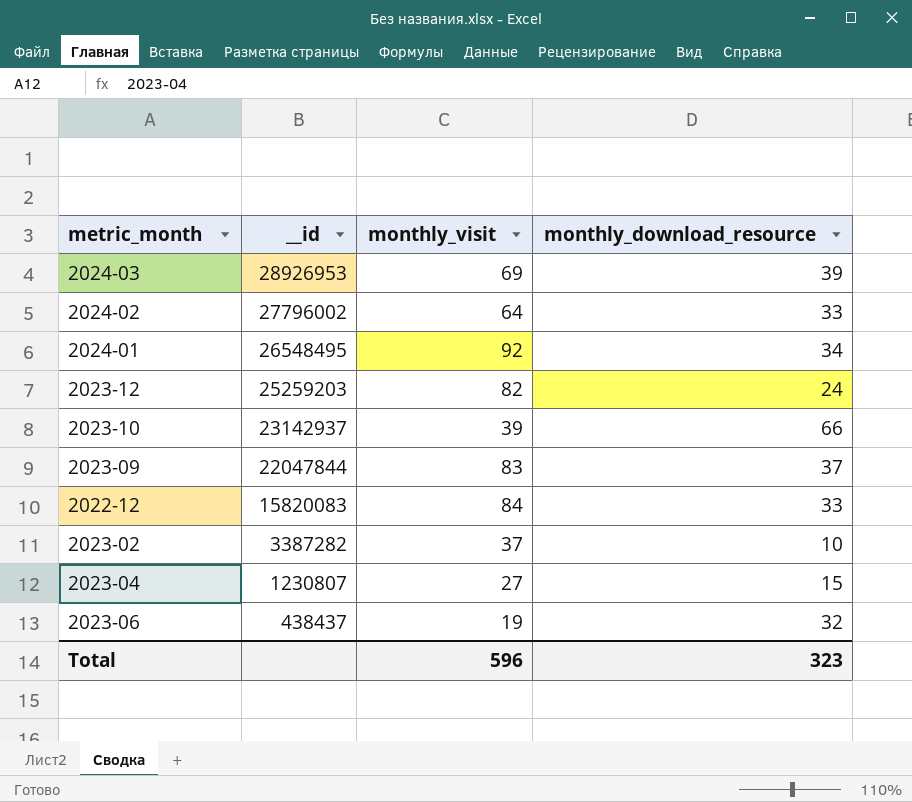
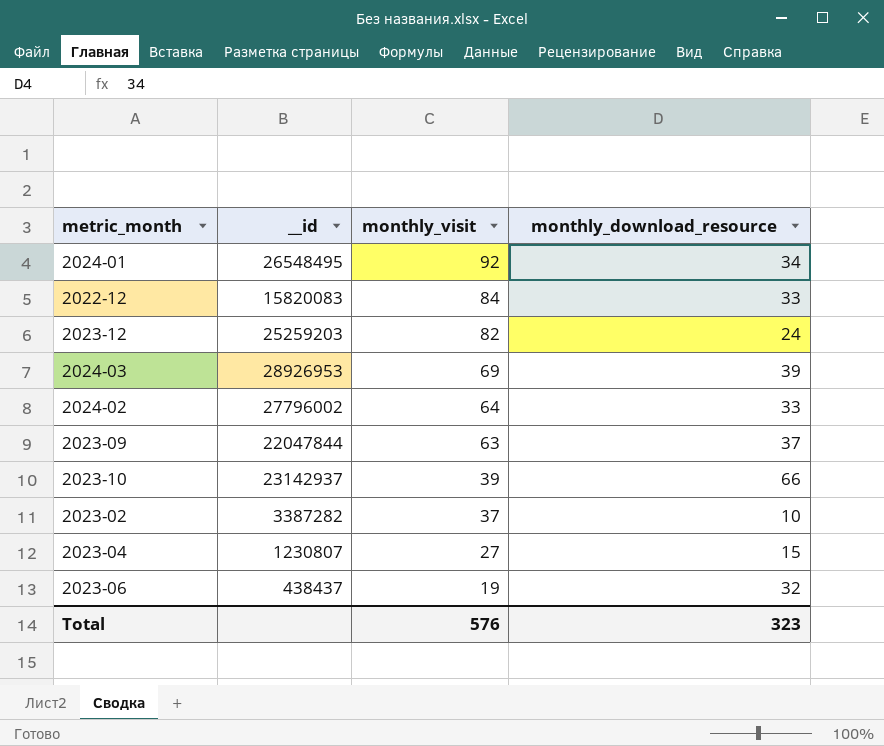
row order: __id descending -> monthly_visit descending
2023-09 | monthly_visit: 83 -> 63
Total | monthly_visit: 596 -> 576

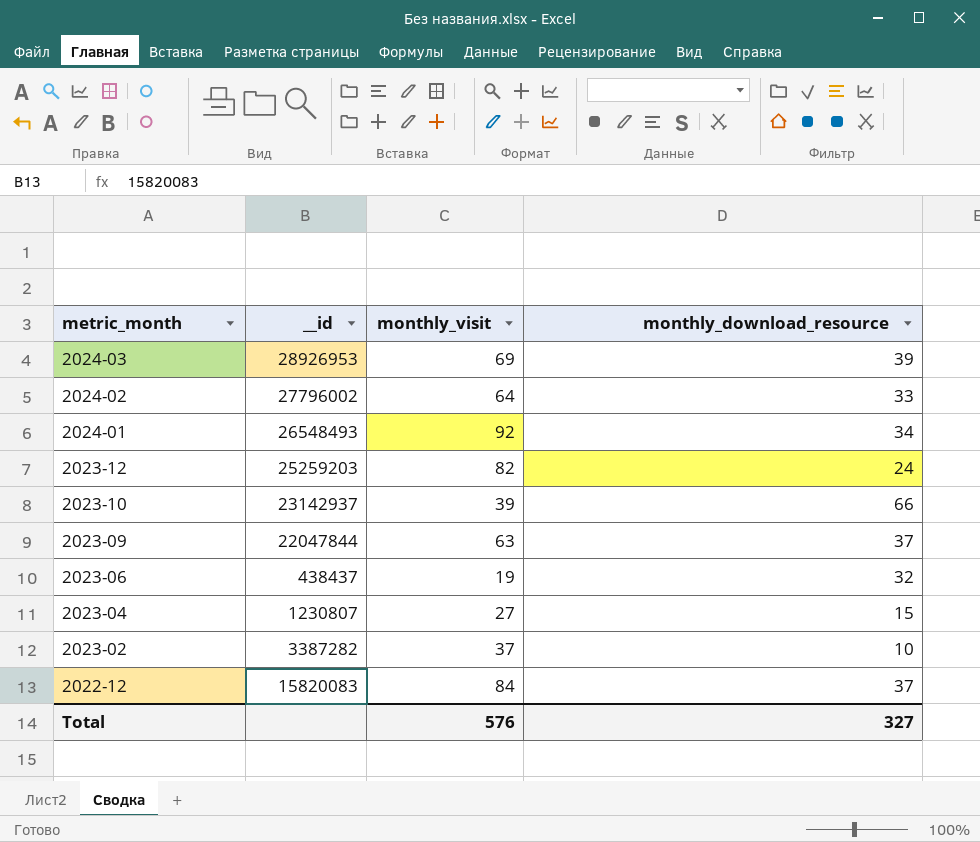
row order: monthly_visit descending -> metric_month descending
2024-01 | __id: 26548495 -> 26548493
2022-12 | monthly_download_resource: 33 -> 37
Total | monthly_download_resource: 323 -> 327

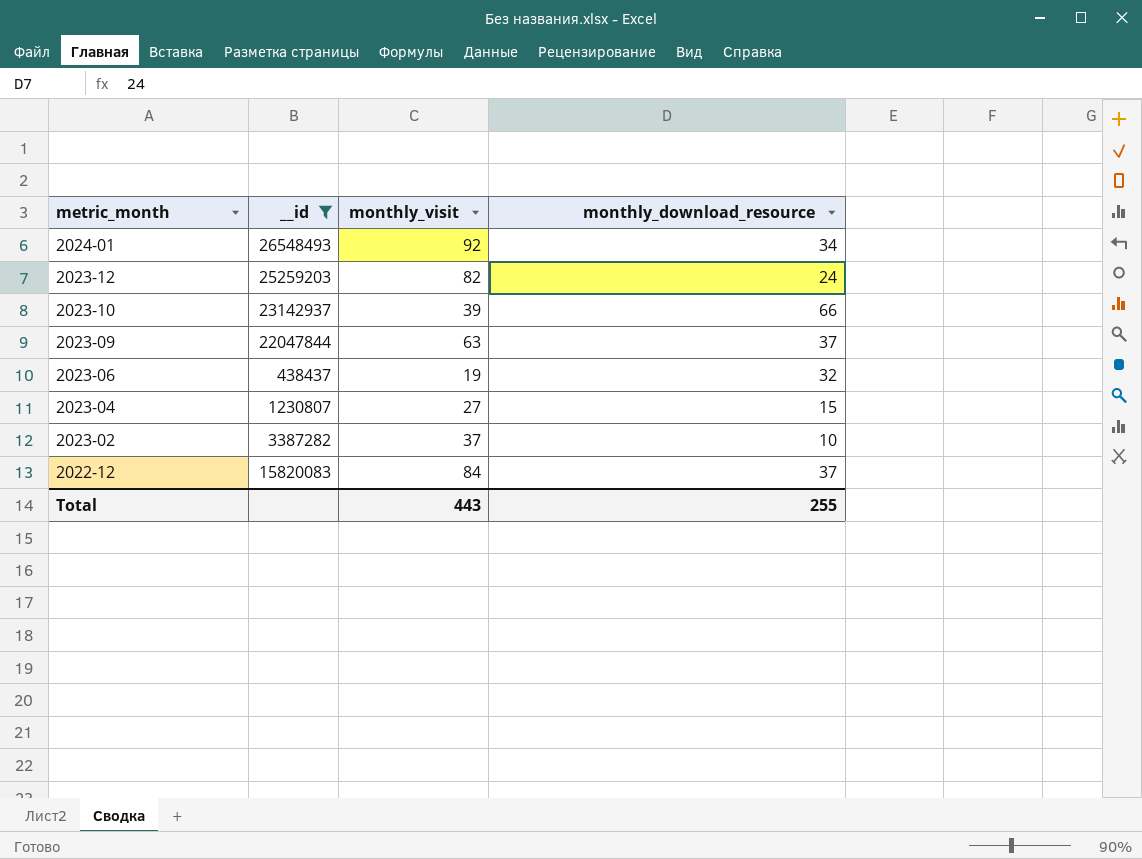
filter: none -> __id <= 26548493
Total | monthly_visit: 576 -> 443
Total | monthly_download_resource: 327 -> 255

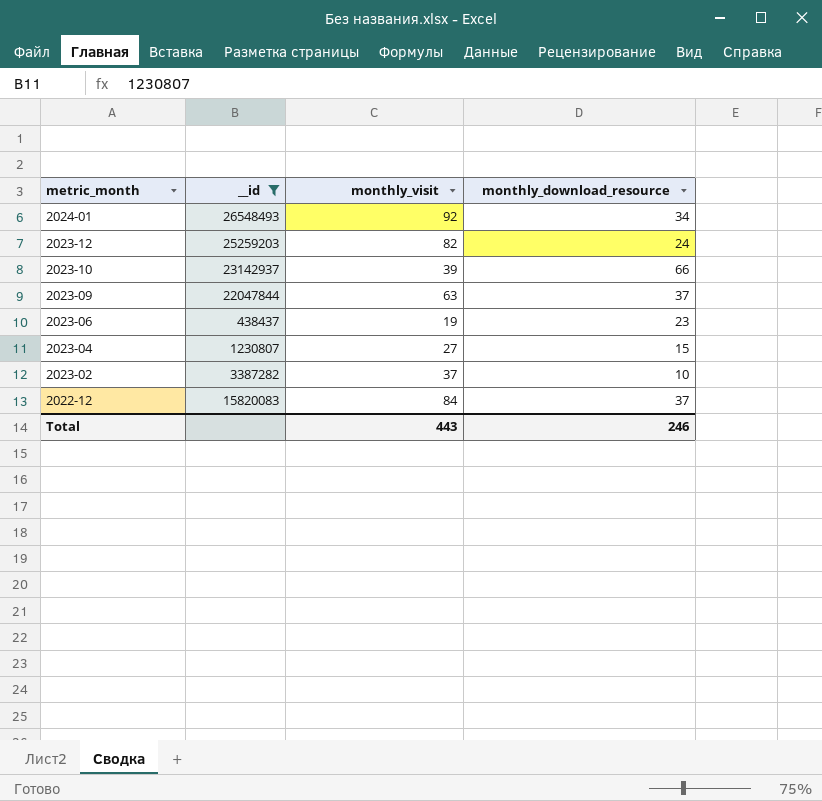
2023-06 | monthly_download_resource: 32 -> 23
Total | monthly_download_resource: 255 -> 246

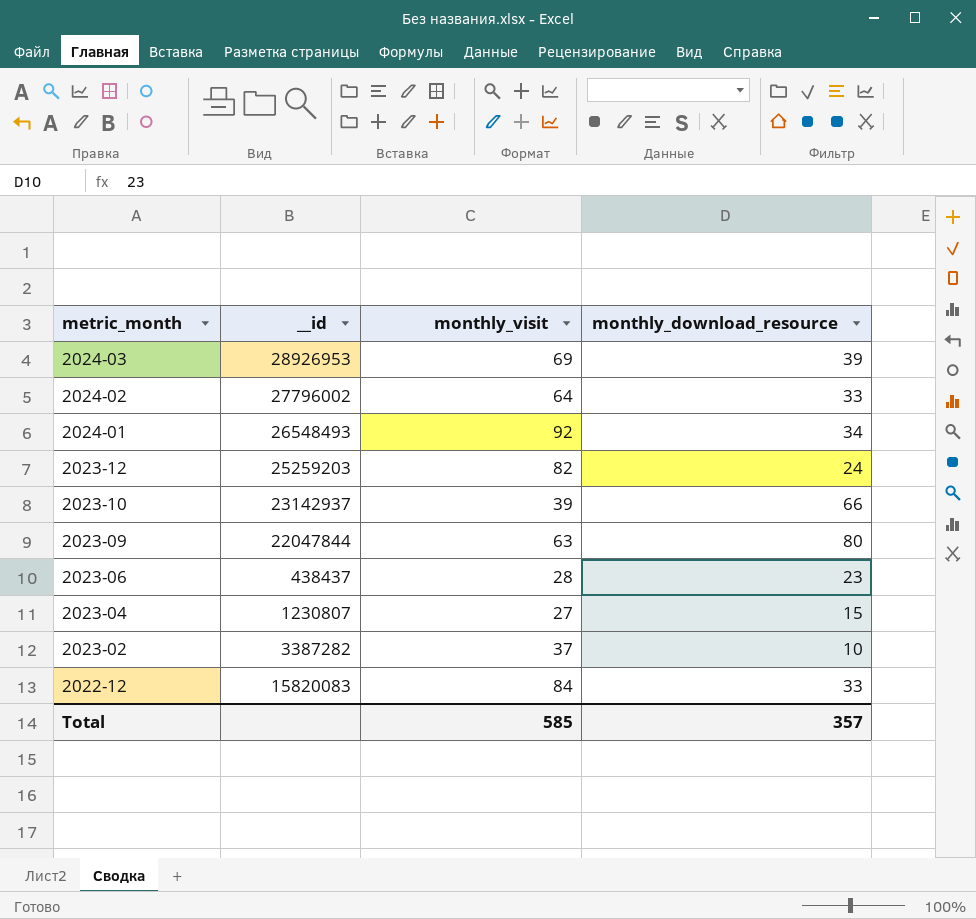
filter: __id <= 26548493 -> none
2023-09 | monthly_download_resource: 37 -> 80
2023-06 | monthly_visit: 19 -> 28
2022-12 | monthly_download_resource: 37 -> 33
Total | monthly_visit: 443 -> 585
Total | monthly_download_resource: 246 -> 357

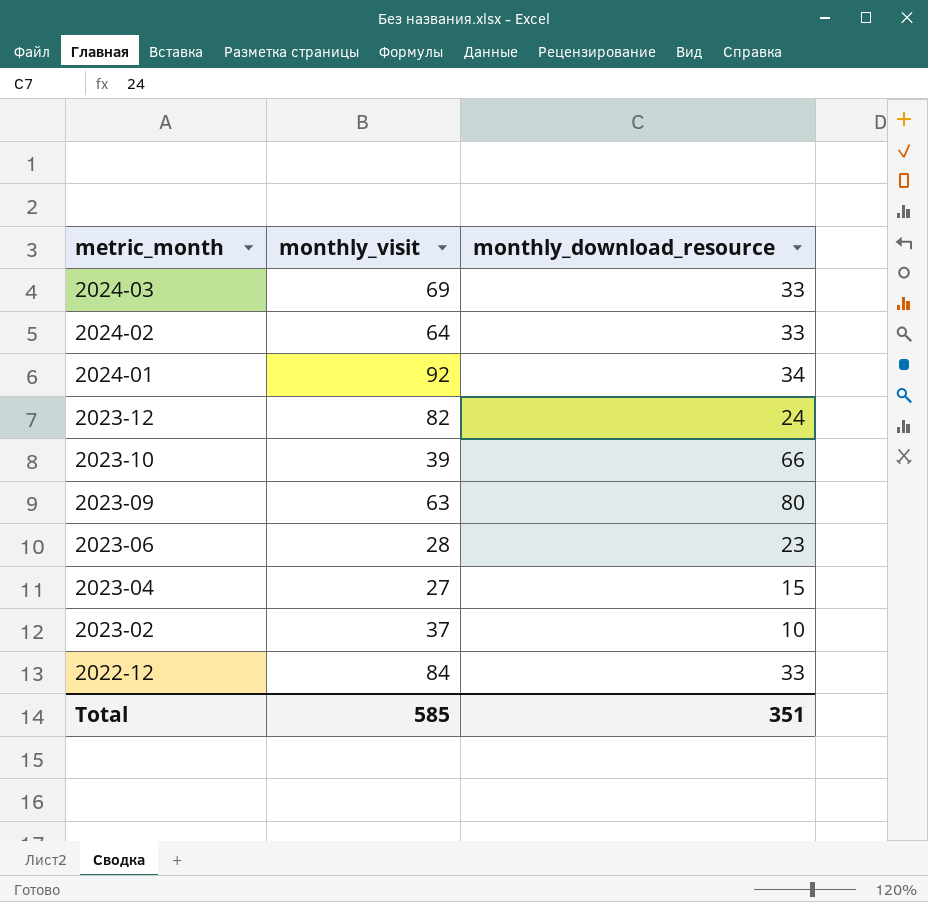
column __id | position: 2 -> none
2024-03 | monthly_download_resource: 39 -> 33
Total | monthly_download_resource: 357 -> 351

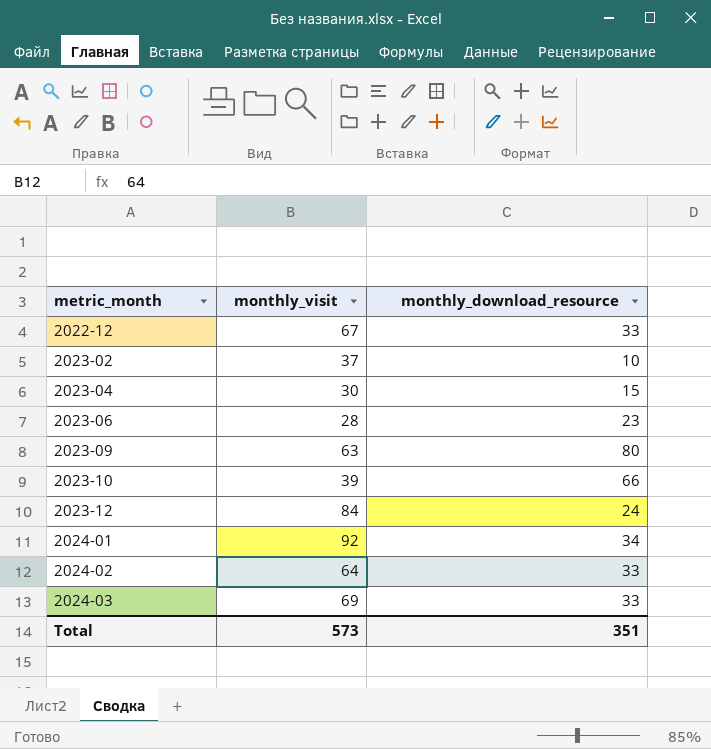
row order: metric_month descending -> metric_month ascending
2022-12 | monthly_visit: 84 -> 67
2023-04 | monthly_visit: 27 -> 30
2023-12 | monthly_visit: 82 -> 84
Total | monthly_visit: 585 -> 573

